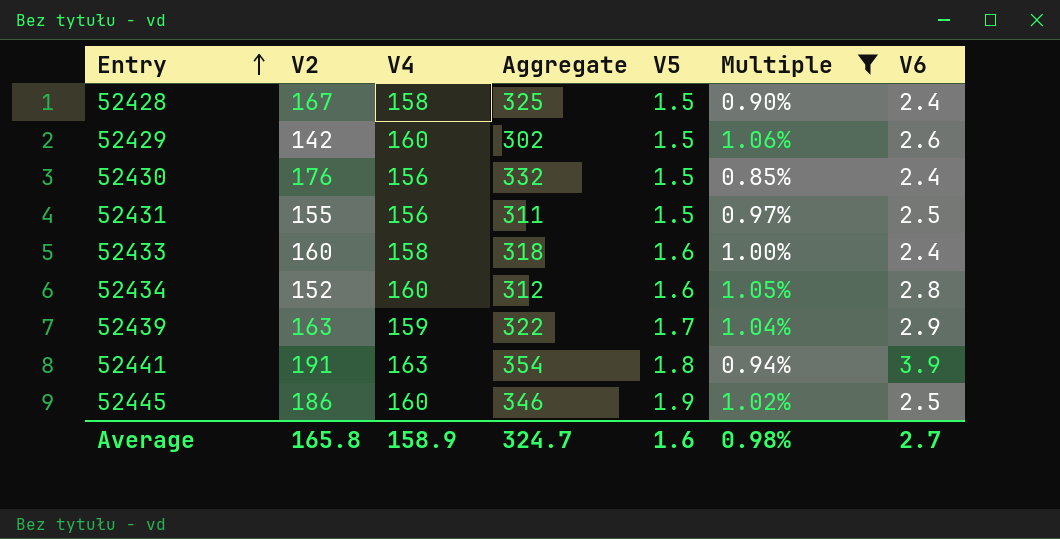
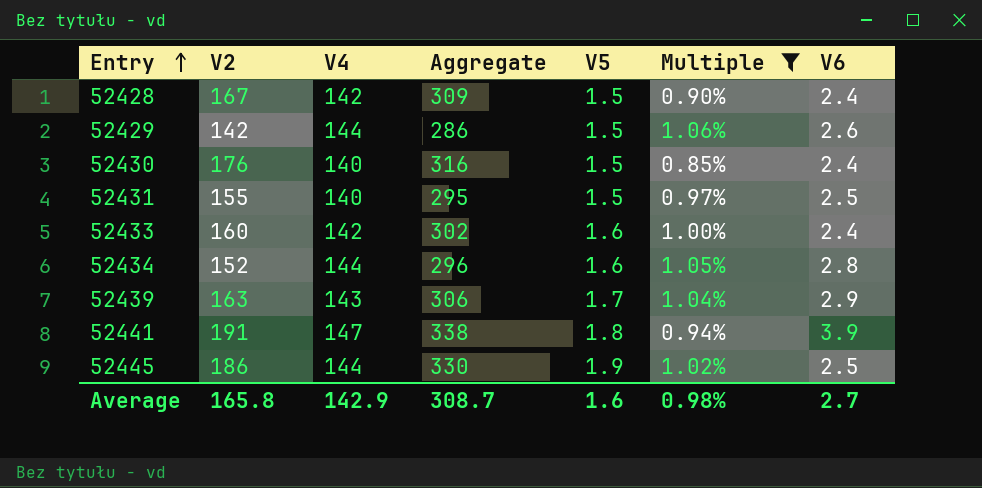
52428 | V4: 158 -> 142
52428 | Aggregate: 325 -> 309
52429 | V4: 160 -> 144
52429 | Aggregate: 302 -> 286
52430 | V4: 156 -> 140
52430 | Aggregate: 332 -> 316
52431 | V4: 156 -> 140
52431 | Aggregate: 311 -> 295
52433 | V4: 158 -> 142
52433 | Aggregate: 318 -> 302
52434 | V4: 160 -> 144
52434 | Aggregate: 312 -> 296
52439 | V4: 159 -> 143
52439 | Aggregate: 322 -> 306
52441 | V4: 163 -> 147
52441 | Aggregate: 354 -> 338
52445 | V4: 160 -> 144
52445 | Aggregate: 346 -> 330
Average | V4: 158.9 -> 142.9
Average | Aggregate: 324.7 -> 308.7

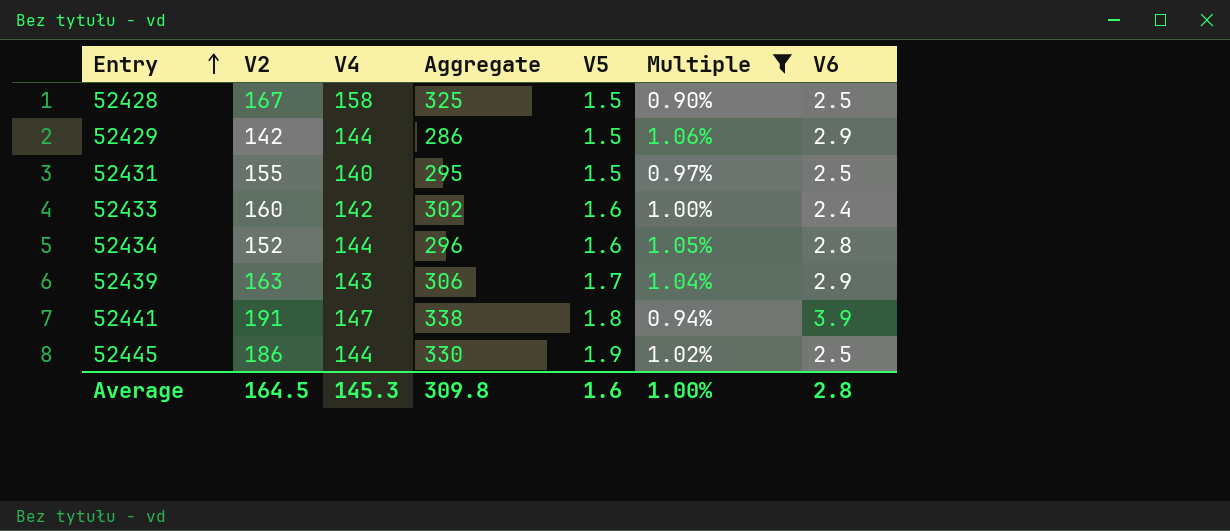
row 52430: 176 | 140 | 316 | 1.5 | 0.85% | 2.4 -> none
52428 | V4: 142 -> 158
52428 | Aggregate: 309 -> 325
52428 | V6: 2.4 -> 2.5
52429 | V6: 2.6 -> 2.9
Average | V2: 165.8 -> 164.5
Average | V4: 142.9 -> 145.3
Average | Aggregate: 308.7 -> 309.8
Average | Multiple: 0.98% -> 1.00%
Average | V6: 2.7 -> 2.8

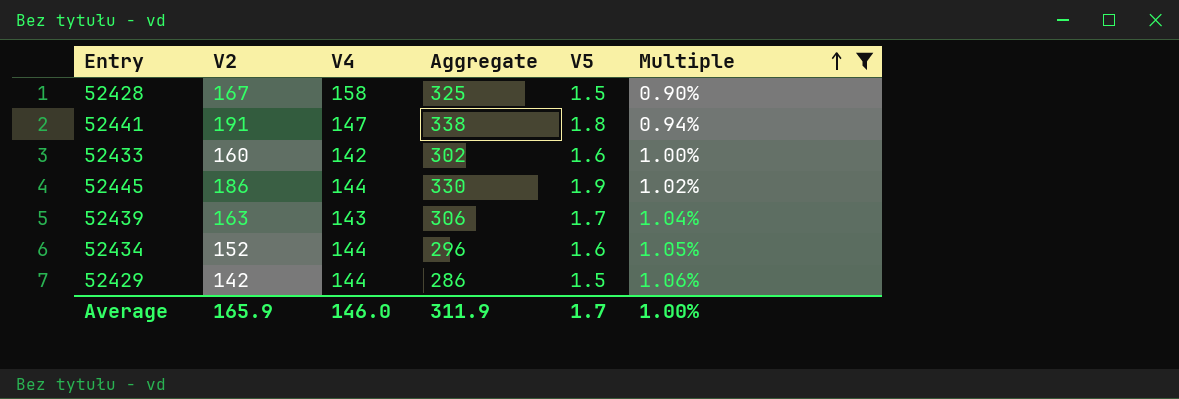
row order: Entry ascending -> Multiple ascending
column V6 | position: 7 -> none
row 52431: 155 | 140 | 295 | 1.5 | 0.97% | 2.5 -> none
Average | V2: 164.5 -> 165.9
Average | V4: 145.3 -> 146.0
Average | Aggregate: 309.8 -> 311.9
Average | V5: 1.6 -> 1.7

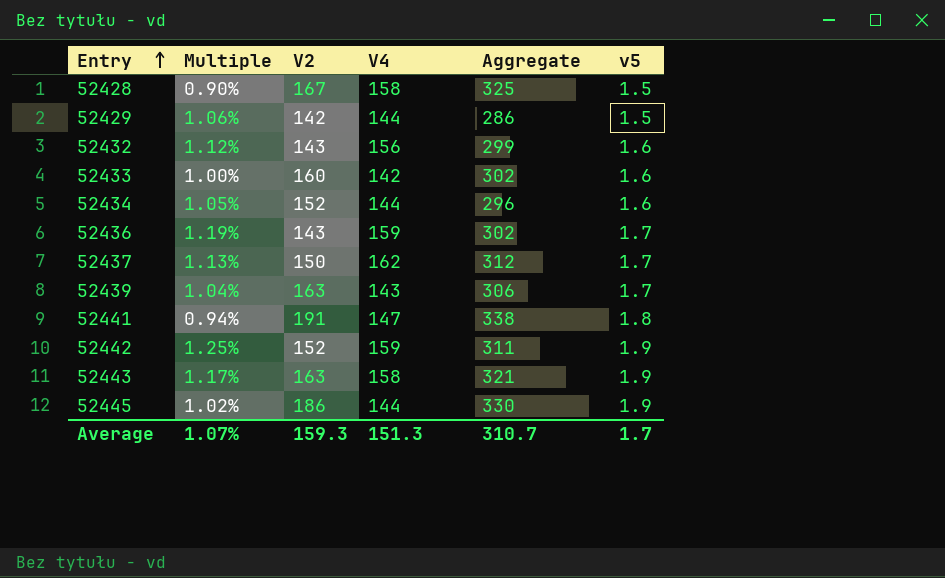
filter: Multiple <= 1.06% -> none
row order: Multiple ascending -> Entry ascending
column Multiple | position: 6 -> 2
column name: V5 -> v5
Average | Multiple: 1.00% -> 1.07%
Average | V2: 165.9 -> 159.3
Average | V4: 146.0 -> 151.3
Average | Aggregate: 311.9 -> 310.7

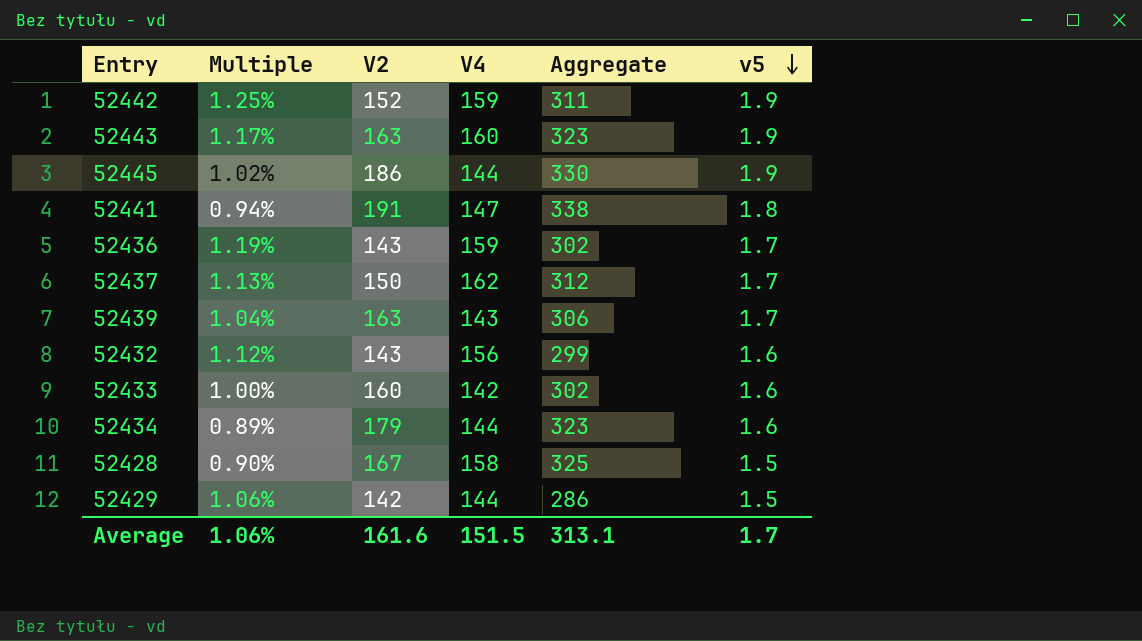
row order: Entry ascending -> v5 descending
52443 | V4: 158 -> 160
52443 | Aggregate: 321 -> 323
52434 | Multiple: 1.05% -> 0.89%
52434 | V2: 152 -> 179
52434 | Aggregate: 296 -> 323
Average | Multiple: 1.07% -> 1.06%
Average | V2: 159.3 -> 161.6
Average | V4: 151.3 -> 151.5
Average | Aggregate: 310.7 -> 313.1

